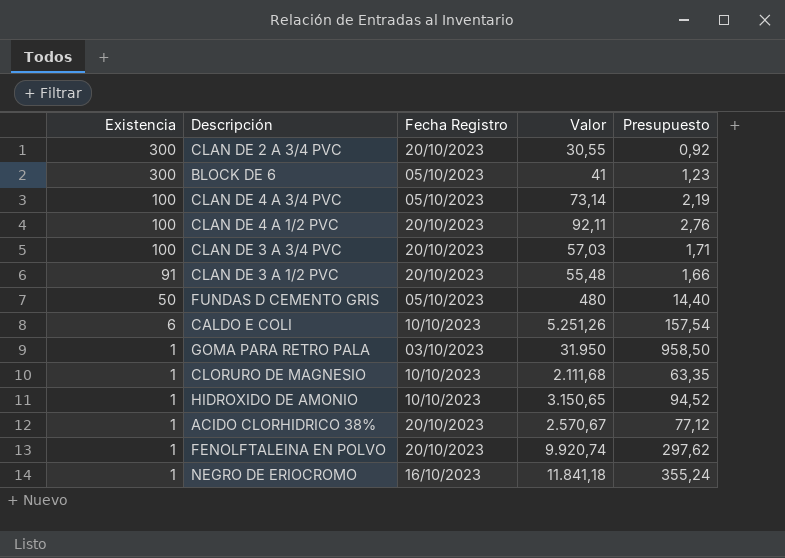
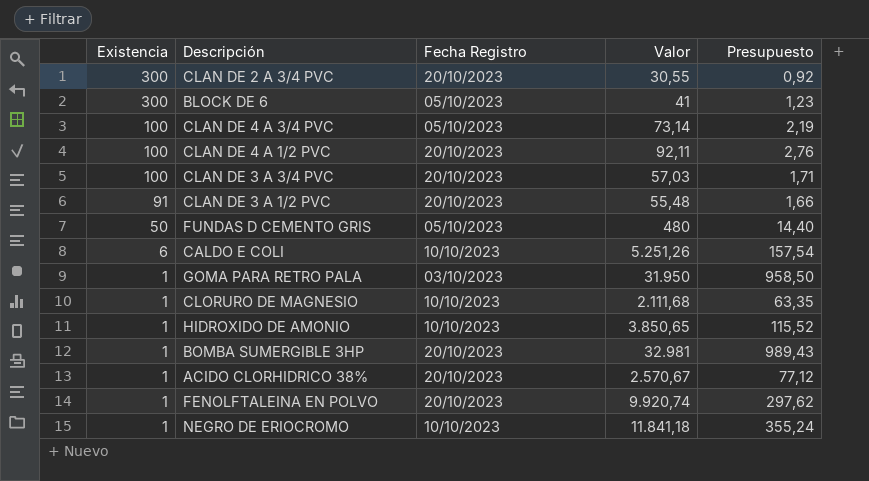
HIDROXIDO DE AMONIO | Valor: 3.150,65 -> 3.850,65
HIDROXIDO DE AMONIO | Presupuesto: 94,52 -> 115,52
row BOMBA SUMERGIBLE 3HP: none -> 1 | 20/10/2023 | 32.981 | 989,43
NEGRO DE ERIOCROMO | Fecha Registro: 16/10/2023 -> 10/10/2023

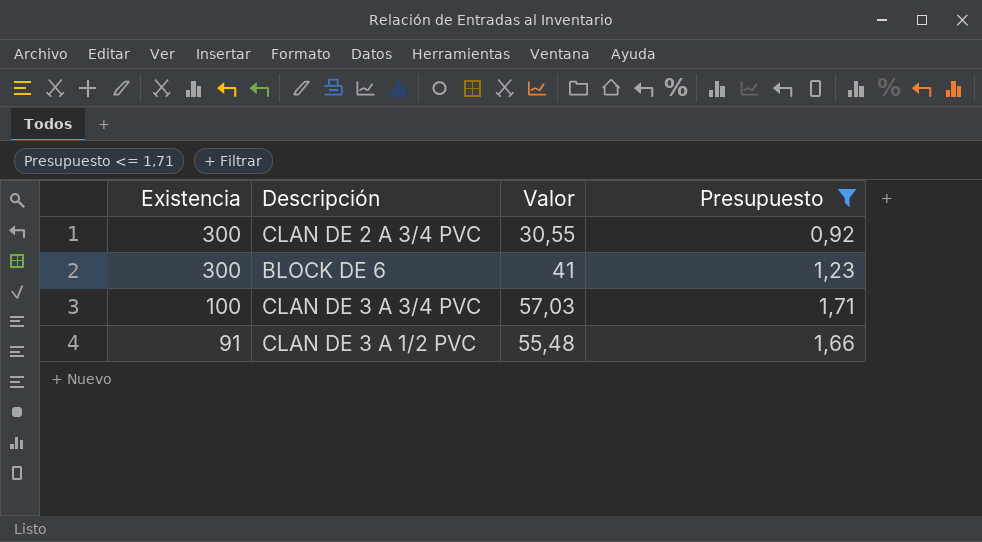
filter: none -> Presupuesto <= 1,71
column Fecha Registro | position: 3 -> none

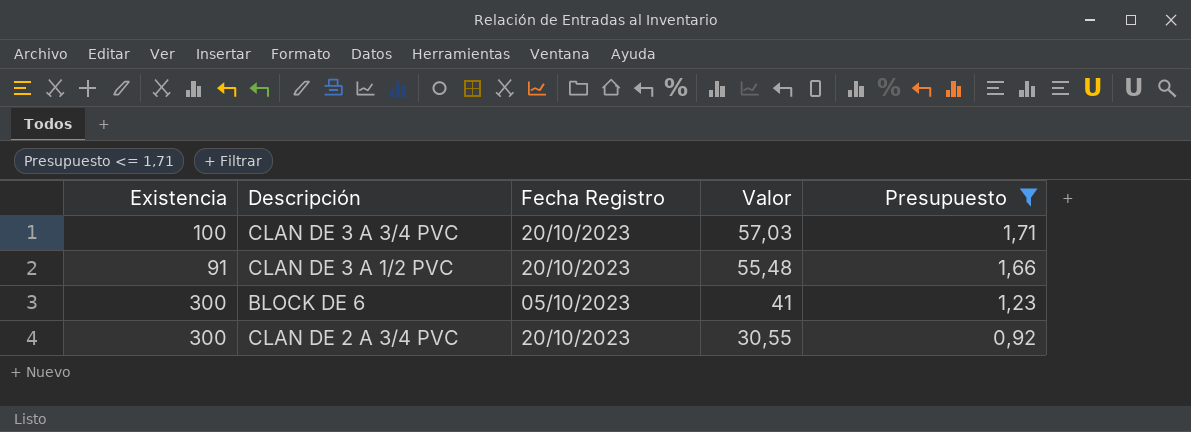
row order: Existencia descending -> Valor descending
column Fecha Registro | position: none -> 3

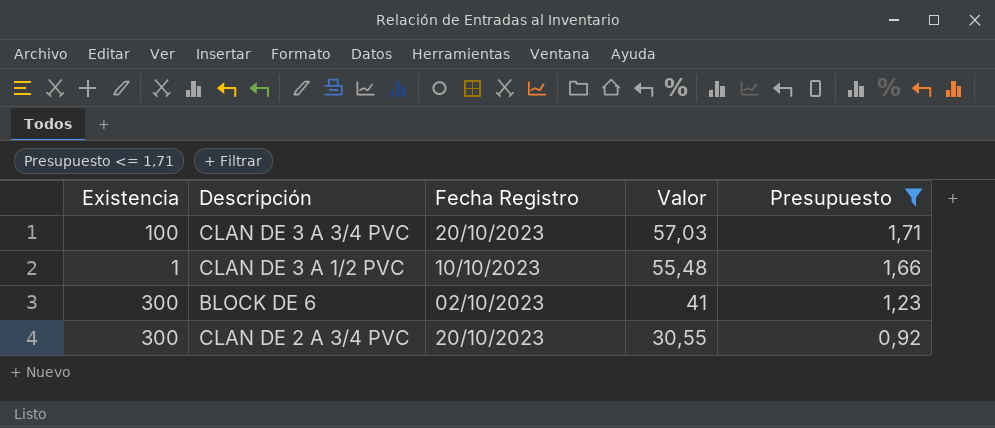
CLAN DE 3 A 1/2 PVC | Existencia: 91 -> 1
CLAN DE 3 A 1/2 PVC | Fecha Registro: 20/10/2023 -> 10/10/2023
BLOCK DE 6 | Fecha Registro: 05/10/2023 -> 02/10/2023

